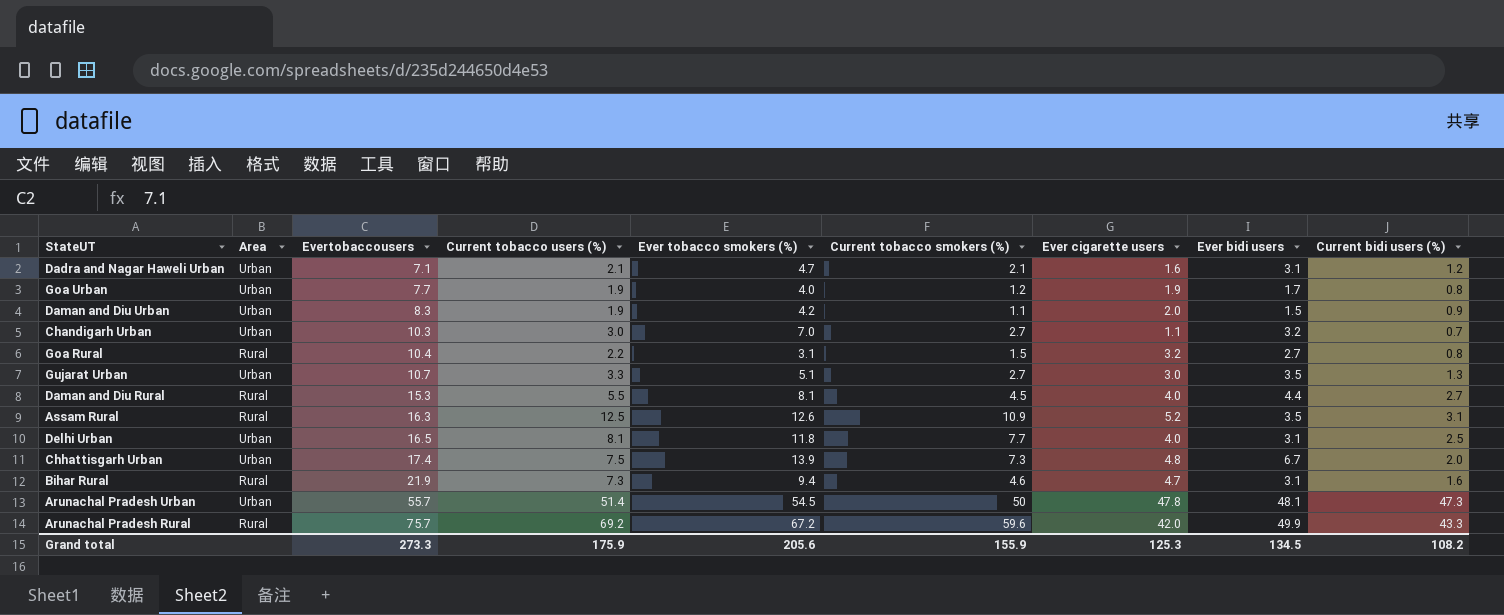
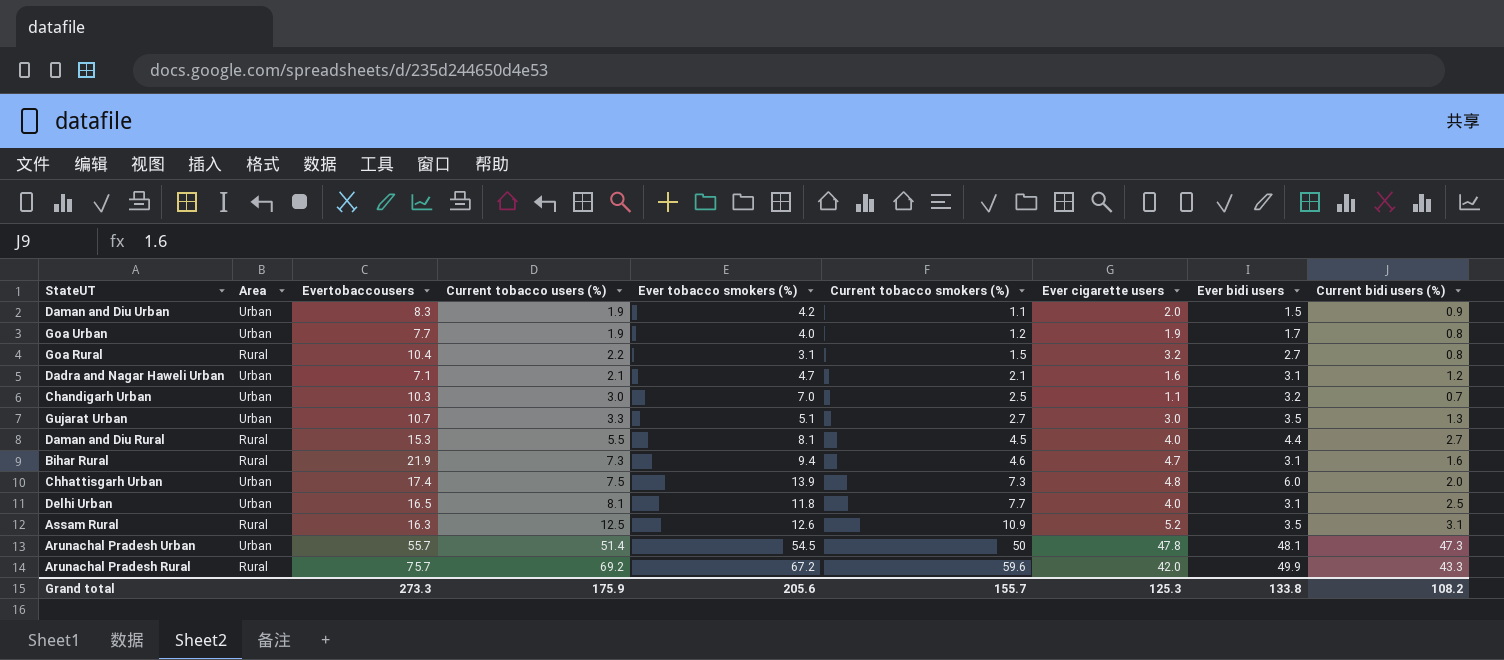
row order: Evertobaccousers ascending -> Current tobacco smokers (%) ascending
Chandigarh Urban | Current tobacco smokers (%): 2.7 -> 2.5
Chhattisgarh Urban | Ever bidi users: 6.7 -> 6.0
Grand total | Current tobacco smokers (%): 155.9 -> 155.7
Grand total | Ever bidi users: 134.5 -> 133.8

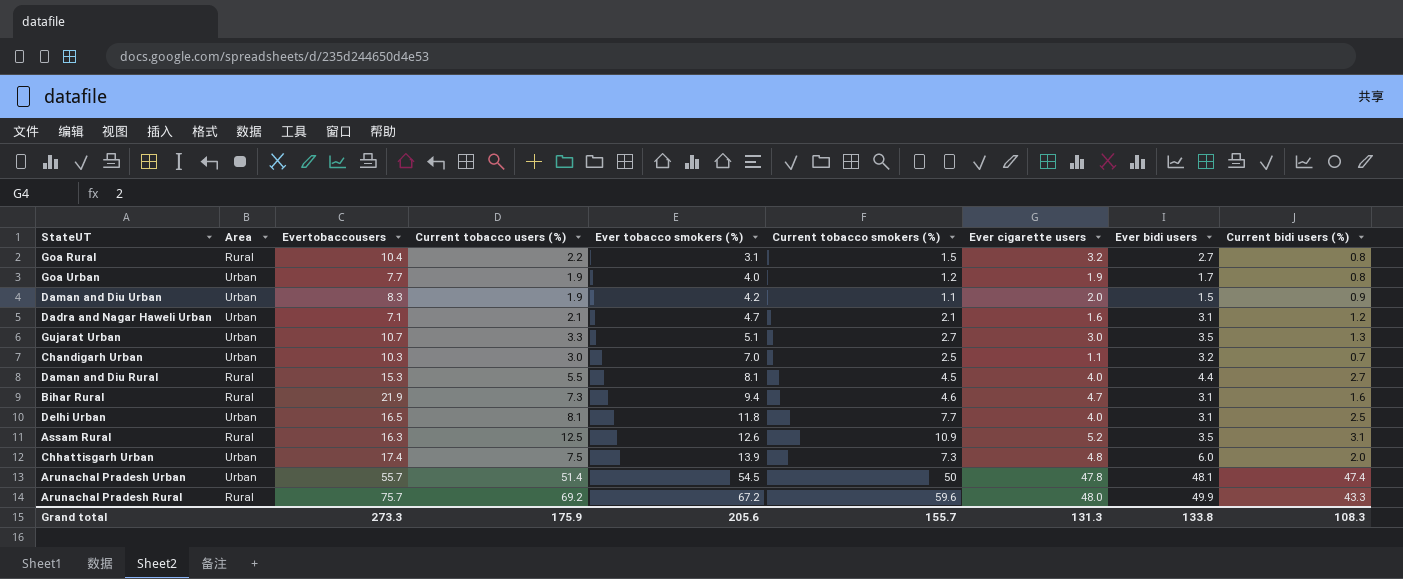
row order: Current tobacco smokers (%) ascending -> Ever tobacco smokers (%) ascending
Arunachal Pradesh Urban | Current bidi users (%): 47.3 -> 47.4
Arunachal Pradesh Rural | Ever cigarette users: 42.0 -> 48.0
Grand total | Ever cigarette users: 125.3 -> 131.3
Grand total | Current bidi users (%): 108.2 -> 108.3

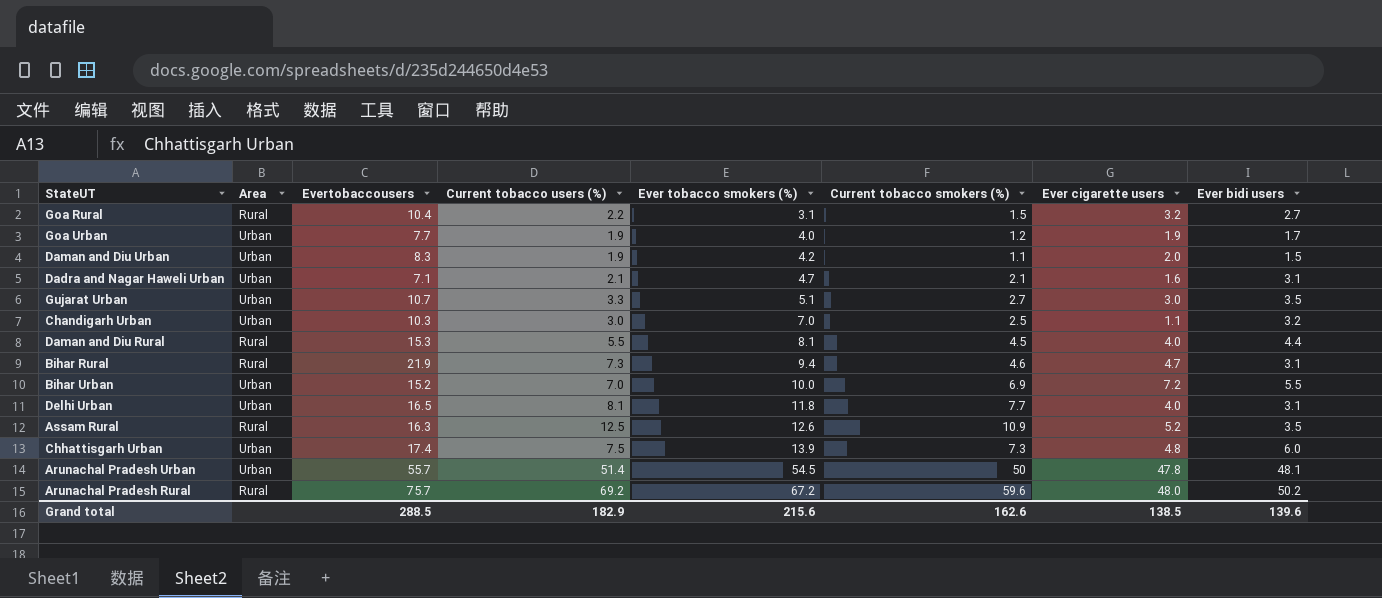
column Current bidi users (%) | position: 9 -> none
row Bihar Urban: none -> Urban | 15.2 | 7.0 | 10.0 | 6.9 | 7.2 | 5.5
Arunachal Pradesh Rural | Ever bidi users: 49.9 -> 50.2
Grand total | Evertobaccousers: 273.3 -> 288.5
Grand total | Current tobacco users (%): 175.9 -> 182.9
Grand total | Ever tobacco smokers (%): 205.6 -> 215.6
Grand total | Current tobacco smokers (%): 155.7 -> 162.6
Grand total | Ever cigarette users: 131.3 -> 138.5
Grand total | Ever bidi users: 133.8 -> 139.6

